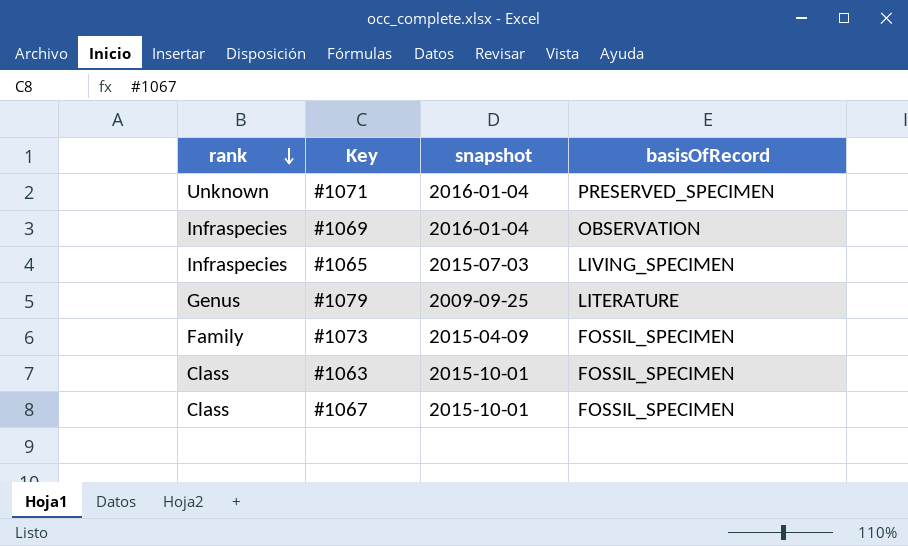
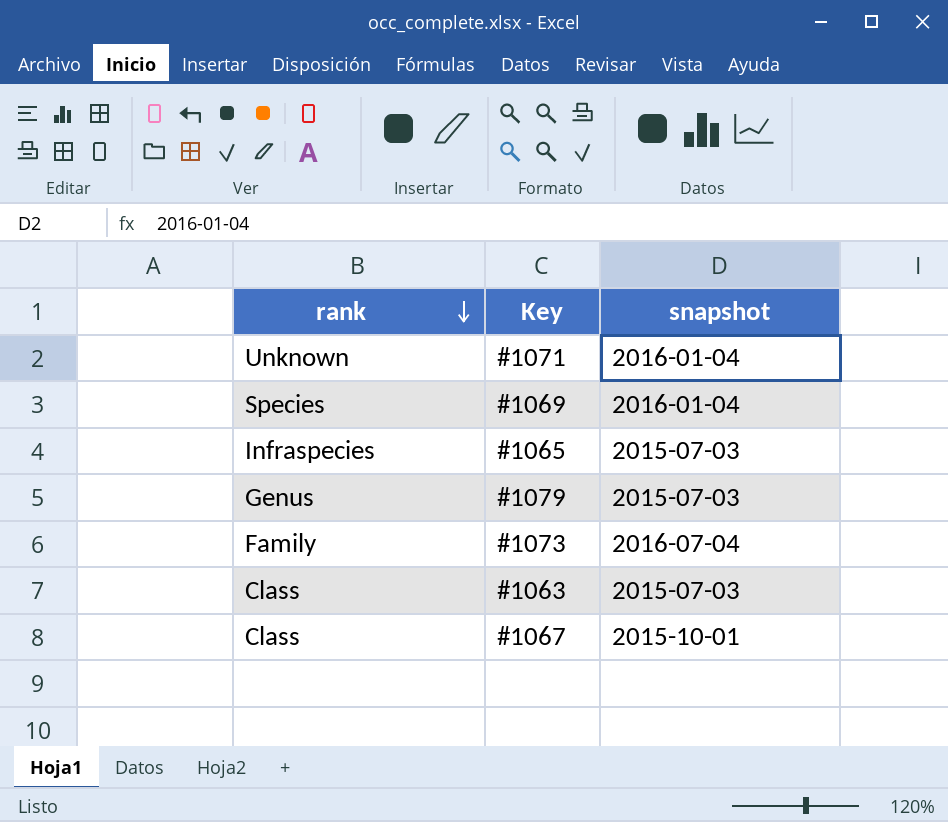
column basisOfRecord | position: 4 -> none
#1069 | rank: Infraspecies -> Species
#1079 | snapshot: 2009-09-25 -> 2015-07-03
#1073 | snapshot: 2015-04-09 -> 2016-07-04
#1063 | snapshot: 2015-10-01 -> 2015-07-03

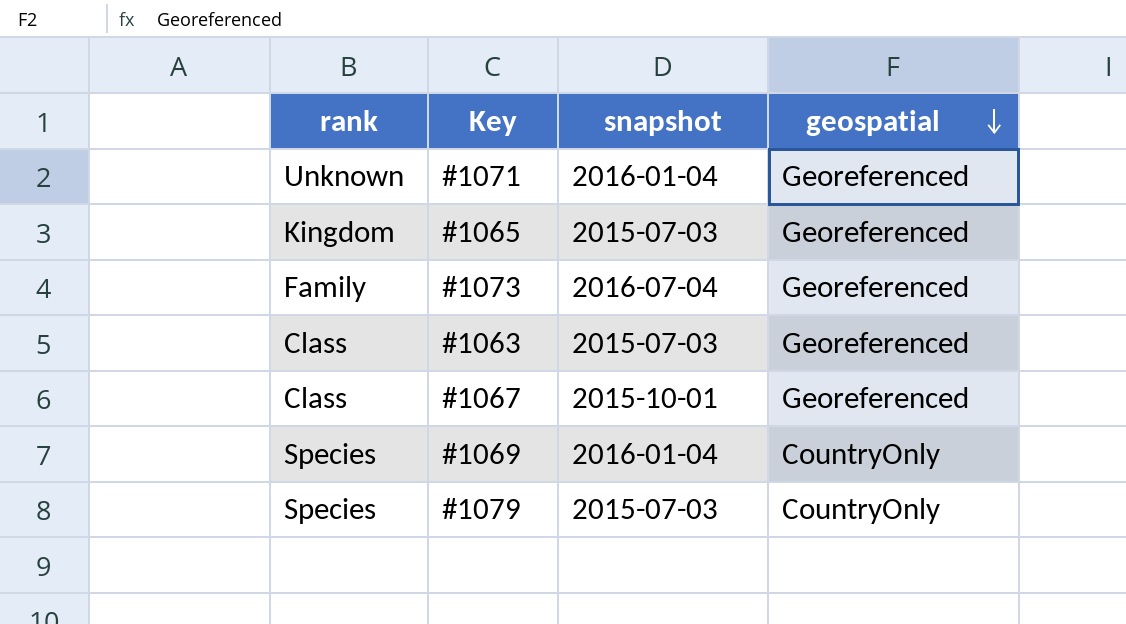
row order: rank descending -> geospatial descending
column geospatial | position: none -> 4
#1065 | rank: Infraspecies -> Kingdom
#1079 | rank: Genus -> Species

